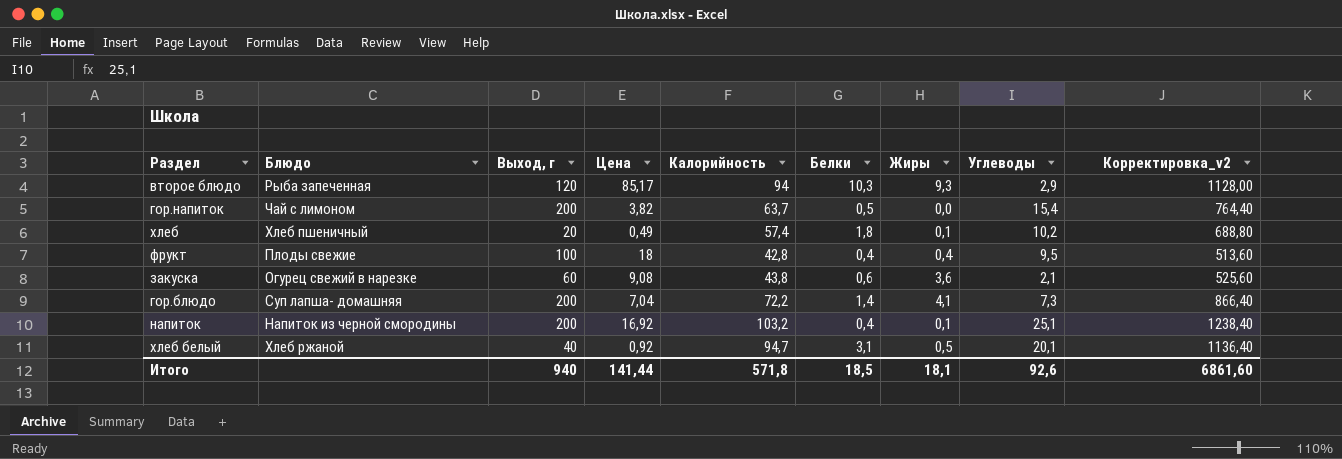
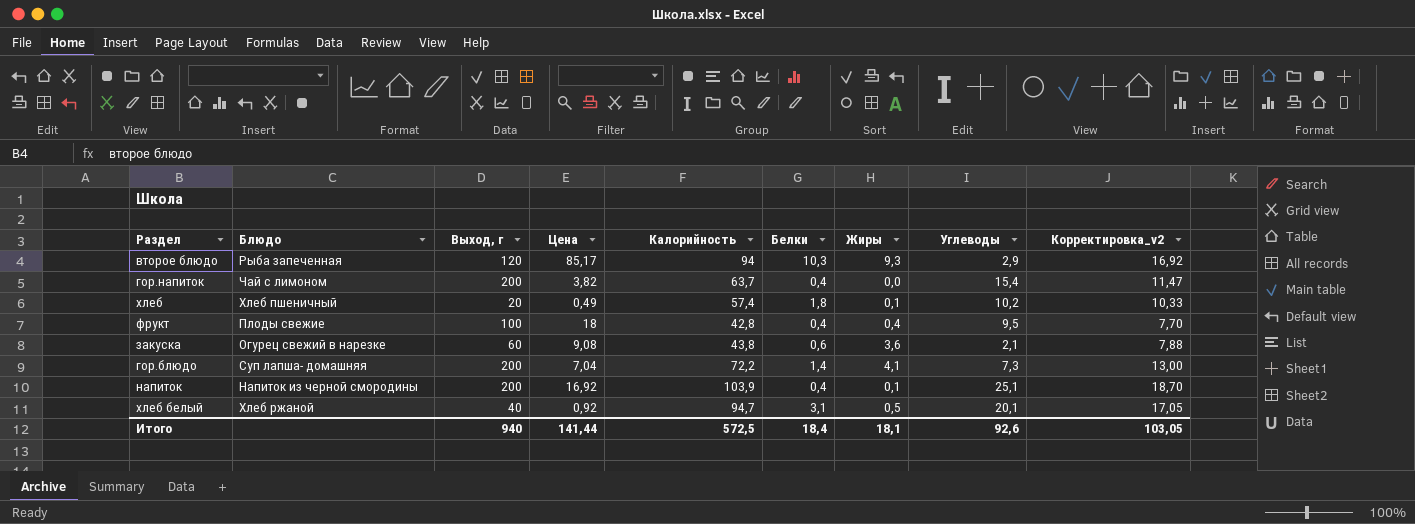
column Корректировка_v2 | formula: [Калорийность] * 12 -> [Калорийность] * 0,18
гор.напиток | Белки: 0,5 -> 0,4
напиток | Калорийность: 103,2 -> 103,9
Итого | Калорийность: 571,8 -> 572,5
Итого | Белки: 18,5 -> 18,4
Итого | Корректировка_v2: 6861,60 -> 103,05

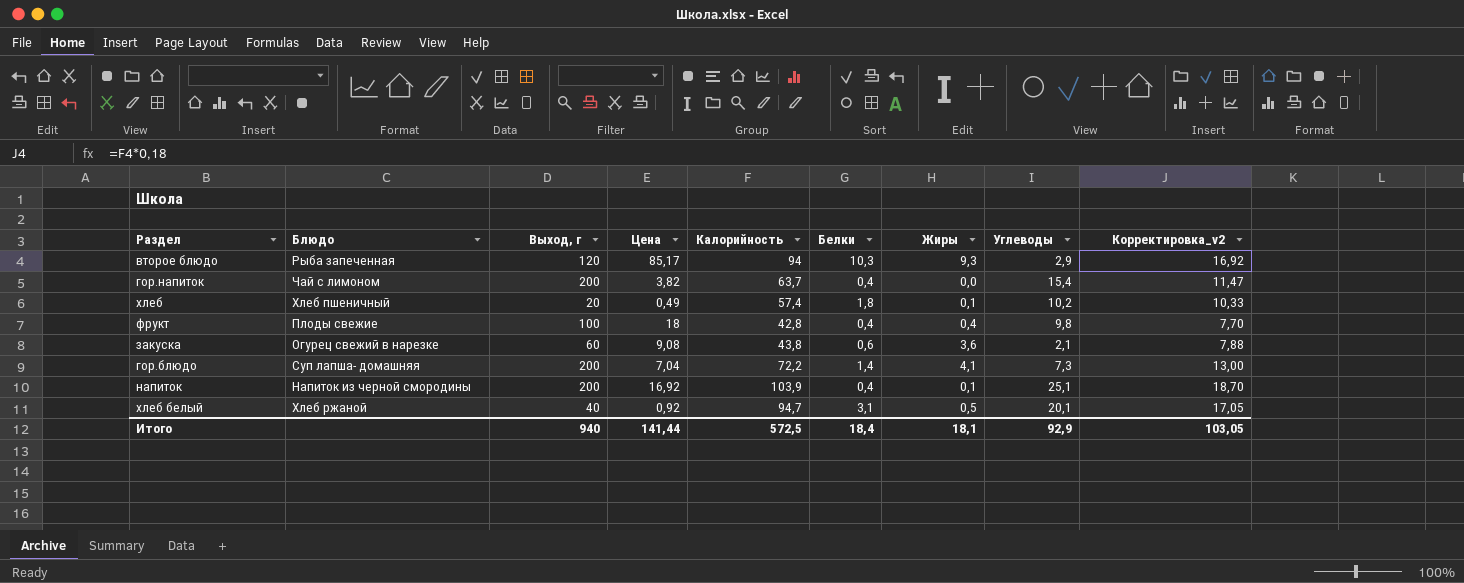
фрукт | Углеводы: 9,5 -> 9,8
Итого | Углеводы: 92,6 -> 92,9

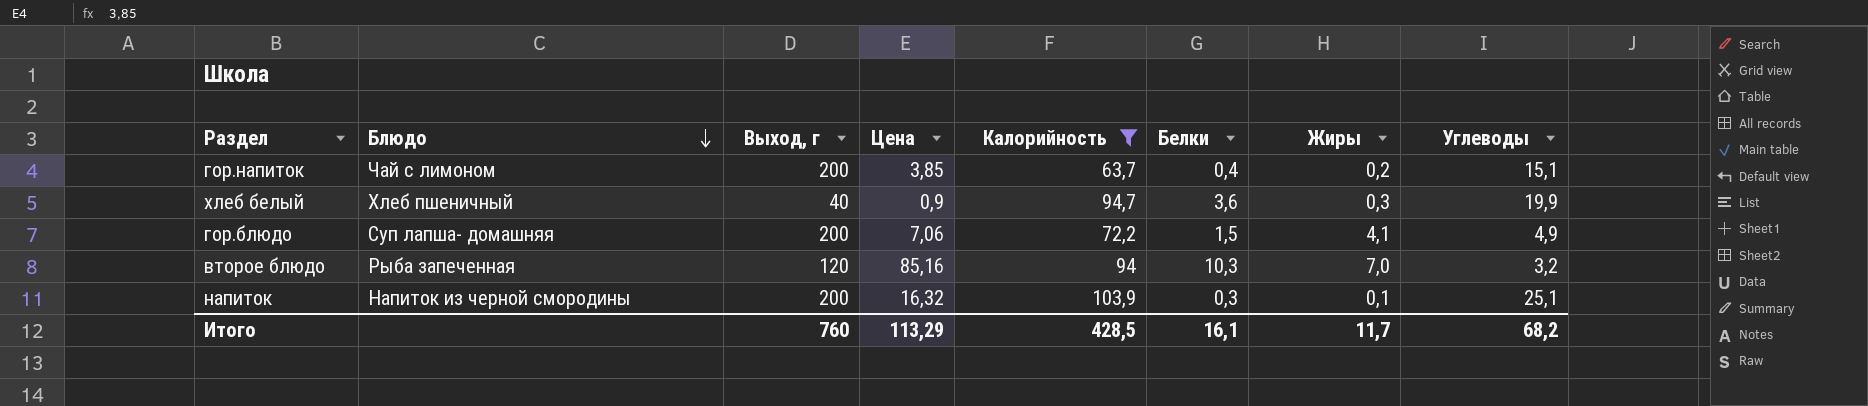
filter: none -> Калорийность >= 63,7
row order: none -> Блюдо descending
column Корректировка_v2 | formula: [Калорийность] * 0,18 -> none
гор.напиток | Цена: 3,82 -> 3,85
гор.напиток | Жиры: 0,0 -> 0,2
гор.напиток | Углеводы: 15,4 -> 15,1
хлеб белый | Блюдо: Хлеб ржаной -> Хлеб пшеничный
хлеб белый | Цена: 0,92 -> 0,9
хлеб белый | Белки: 3,1 -> 3,6
хлеб белый | Жиры: 0,5 -> 0,3
хлеб белый | Углеводы: 20,1 -> 19,9
гор.блюдо | Цена: 7,04 -> 7,06
гор.блюдо | Белки: 1,4 -> 1,5
гор.блюдо | Углеводы: 7,3 -> 4,9
второе блюдо | Цена: 85,17 -> 85,16
второе блюдо | Жиры: 9,3 -> 7,0
второе блюдо | Углеводы: 2,9 -> 3,2
напиток | Цена: 16,92 -> 16,32
напиток | Белки: 0,4 -> 0,3
Итого | Выход, г: 940 -> 760
Итого | Цена: 141,44 -> 113,29
Итого | Калорийность: 572,5 -> 428,5
Итого | Белки: 18,4 -> 16,1
Итого | Жиры: 18,1 -> 11,7
Итого | Углеводы: 92,9 -> 68,2

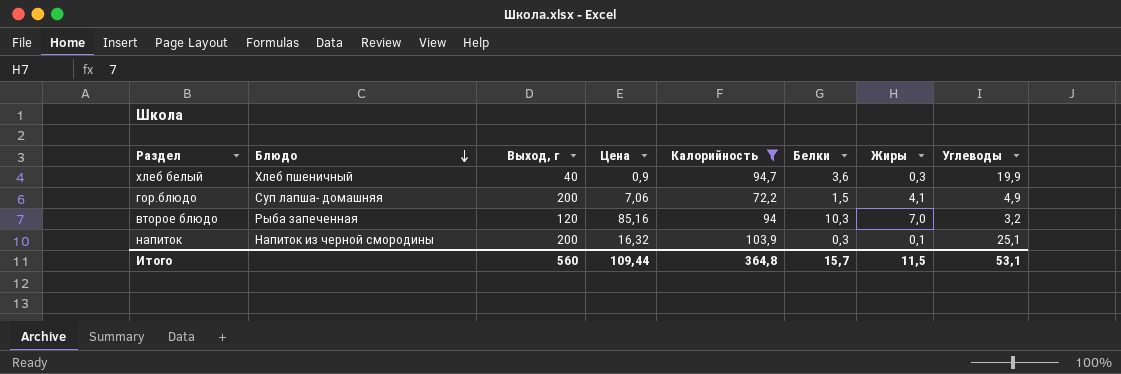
row гор.напиток: Чай с лимоном | 200 | 3,85 | 63,7 | 0,4 | 0,2 | 15,1 -> none
Итого | Выход, г: 760 -> 560
Итого | Цена: 113,29 -> 109,44
Итого | Калорийность: 428,5 -> 364,8
Итого | Белки: 16,1 -> 15,7
Итого | Жиры: 11,7 -> 11,5
Итого | Углеводы: 68,2 -> 53,1

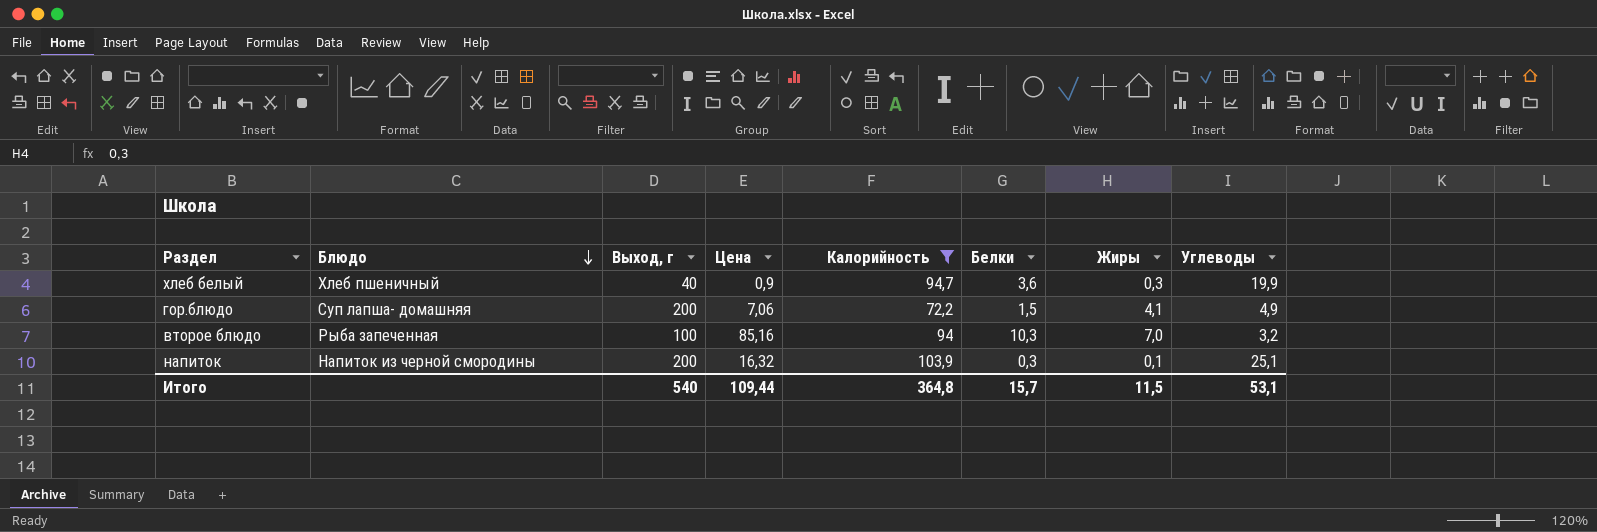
второе блюдо | Выход, г: 120 -> 100
Итого | Выход, г: 560 -> 540

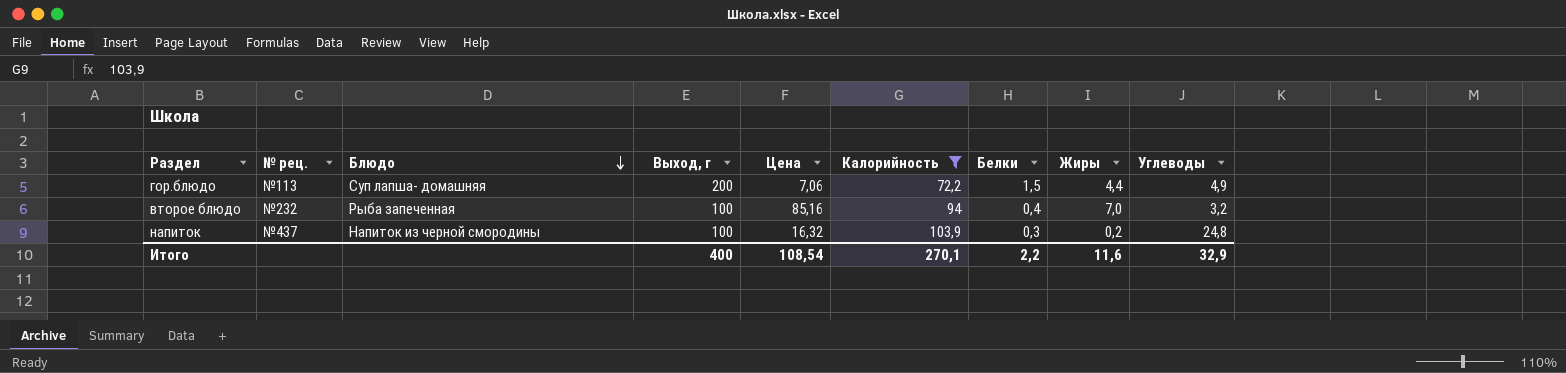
column № рец. | position: none -> 2
row хлеб белый: Хлеб пшеничный | 40 | 0,9 | 94,7 | 3,6 | 0,3 | 19,9 -> none
гор.блюдо | Жиры: 4,1 -> 4,4
второе блюдо | Белки: 10,3 -> 0,4
напиток | Выход, г: 200 -> 100
напиток | Жиры: 0,1 -> 0,2
напиток | Углеводы: 25,1 -> 24,8
Итого | Выход, г: 540 -> 400
Итого | Цена: 109,44 -> 108,54
Итого | Калорийность: 364,8 -> 270,1
Итого | Белки: 15,7 -> 2,2
Итого | Жиры: 11,5 -> 11,6
Итого | Углеводы: 53,1 -> 32,9

